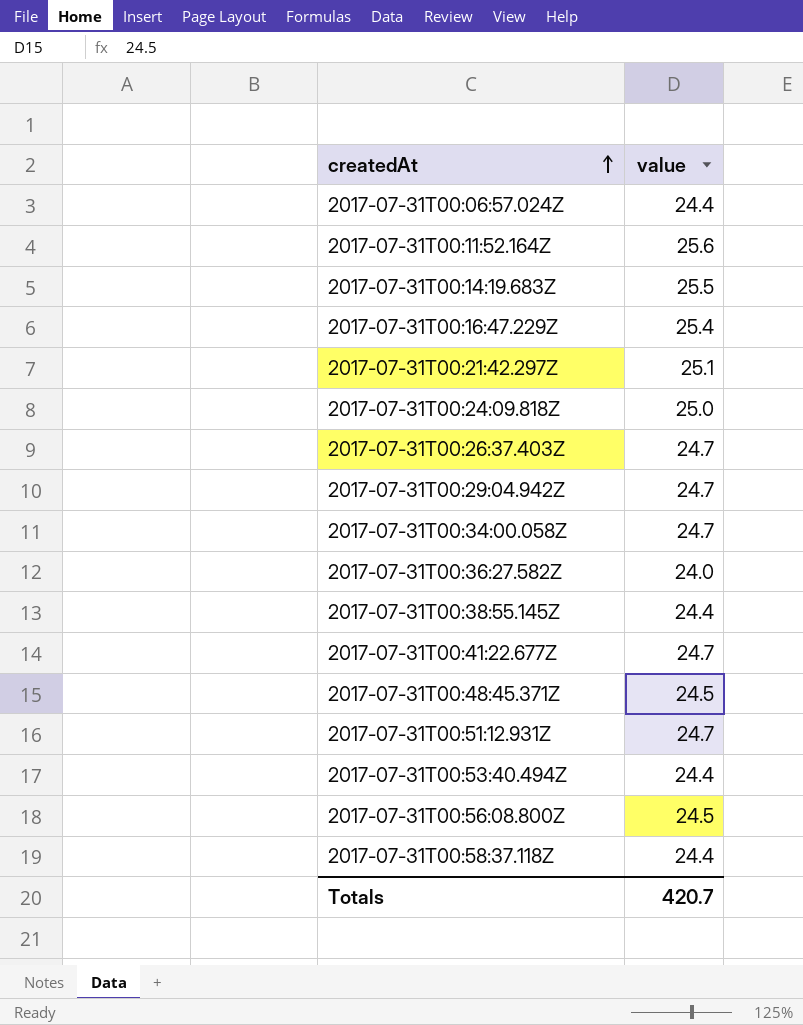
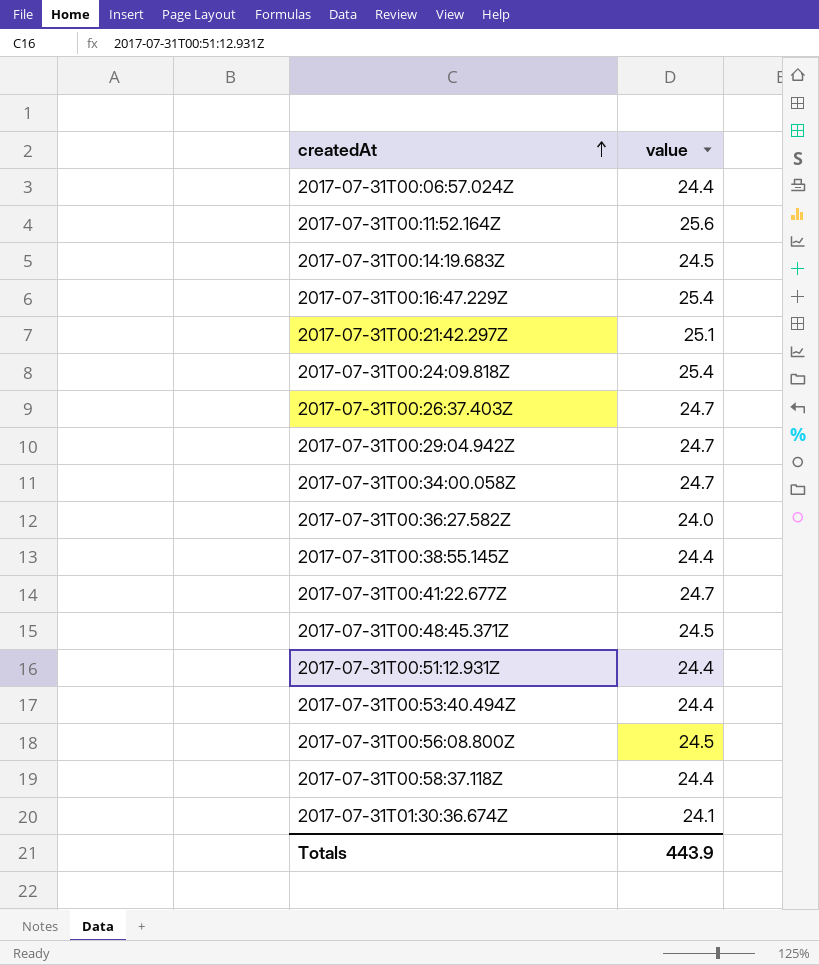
2017-07-31T00:14:19.683Z | value: 25.5 -> 24.5
2017-07-31T00:24:09.818Z | value: 25.0 -> 25.4
2017-07-31T00:51:12.931Z | value: 24.7 -> 24.4
row 2017-07-31T01:30:36.674Z: none -> 24.1
Totals | value: 420.7 -> 443.9

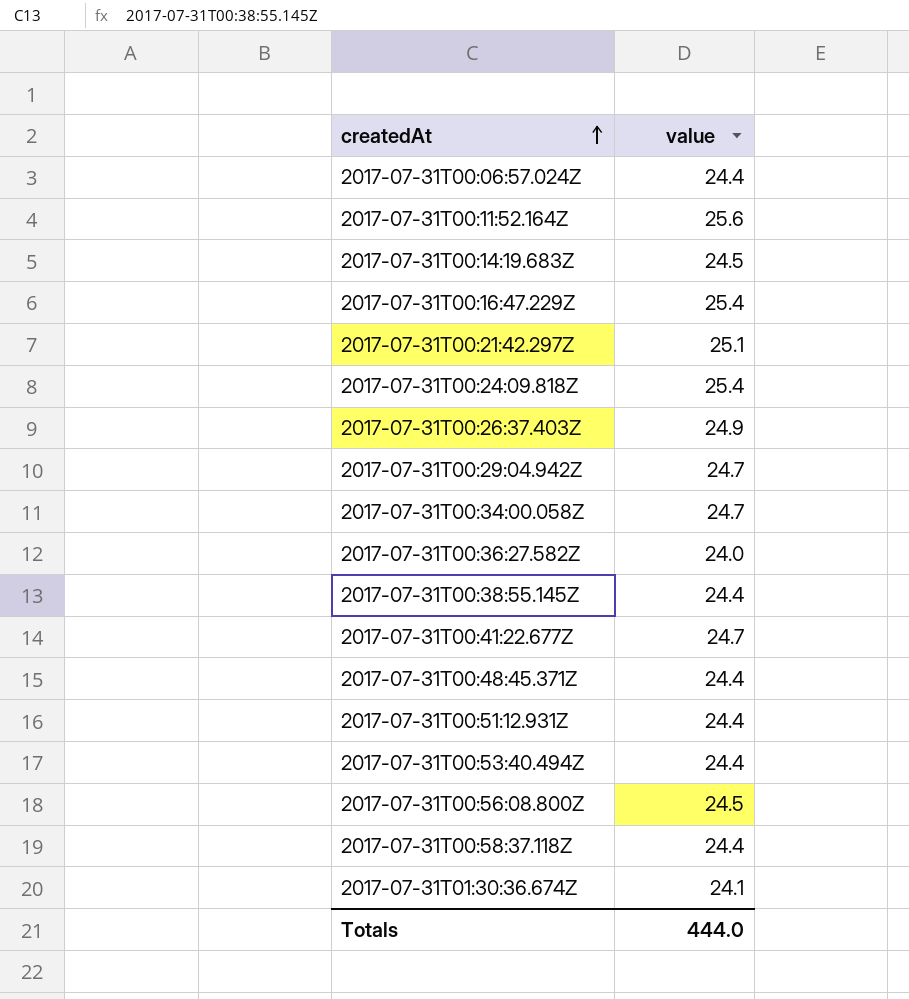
2017-07-31T00:26:37.403Z | value: 24.7 -> 24.9
2017-07-31T00:48:45.371Z | value: 24.5 -> 24.4
Totals | value: 443.9 -> 444.0

